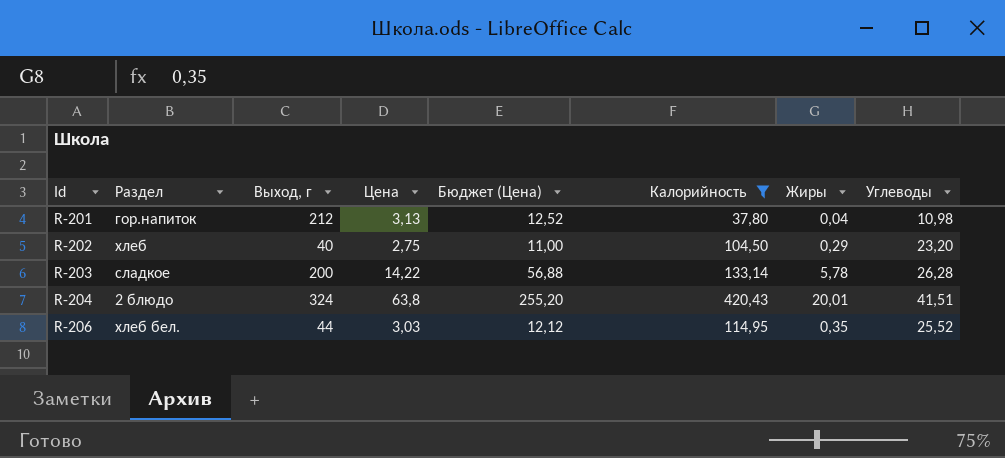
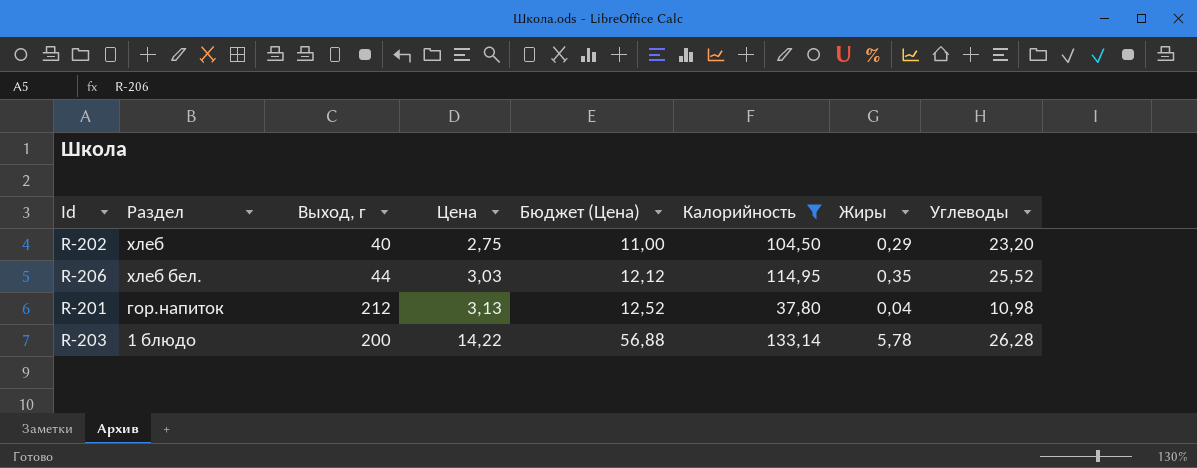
row order: Id ascending -> Цена ascending
row R-204: 2 блюдо | 324 | 63,8 | 255,20 | 420,43 | 20,01 | 41,51 -> none
R-203 | Раздел: сладкое -> 1 блюдо

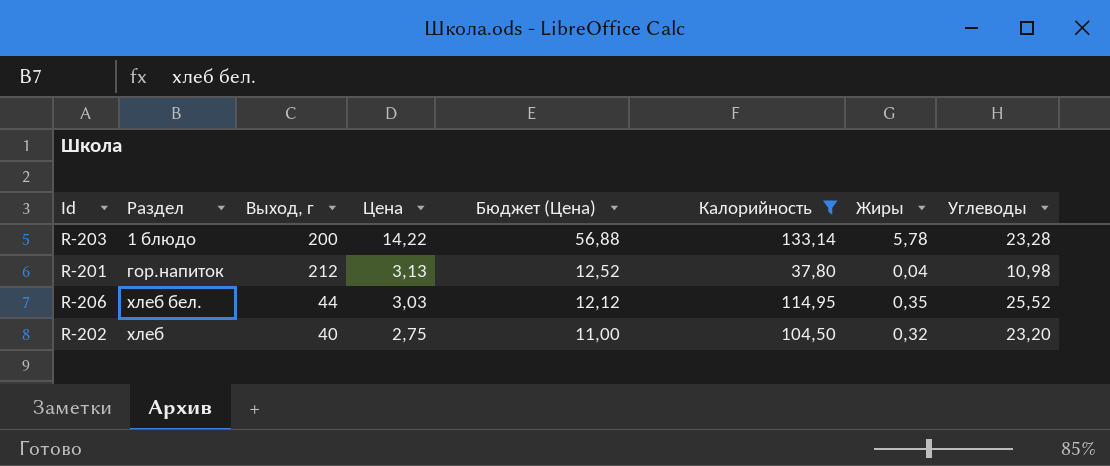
row order: Цена ascending -> Цена descending
R-203 | Углеводы: 26,28 -> 23,28
R-202 | Жиры: 0,29 -> 0,32

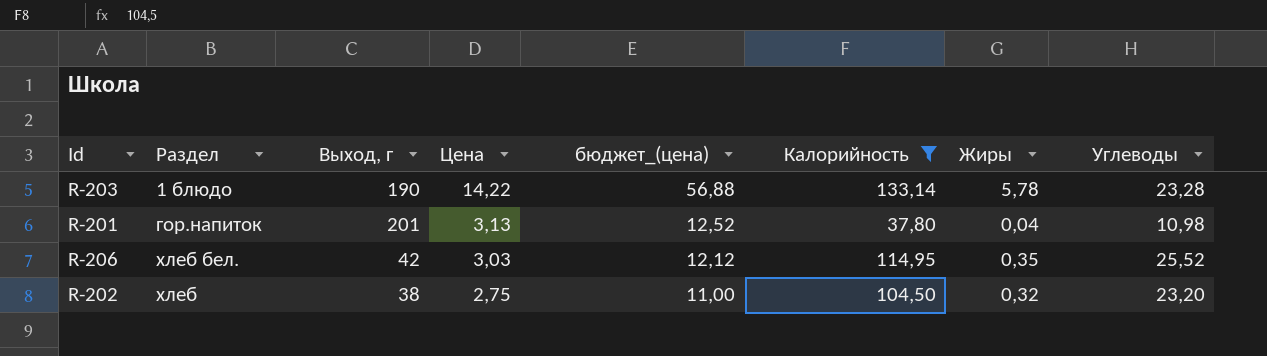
column name: Бюджет (Цена) -> бюджет_(цена)
R-203 | Выход, г: 200 -> 190
R-201 | Выход, г: 212 -> 201
R-206 | Выход, г: 44 -> 42
R-202 | Выход, г: 40 -> 38

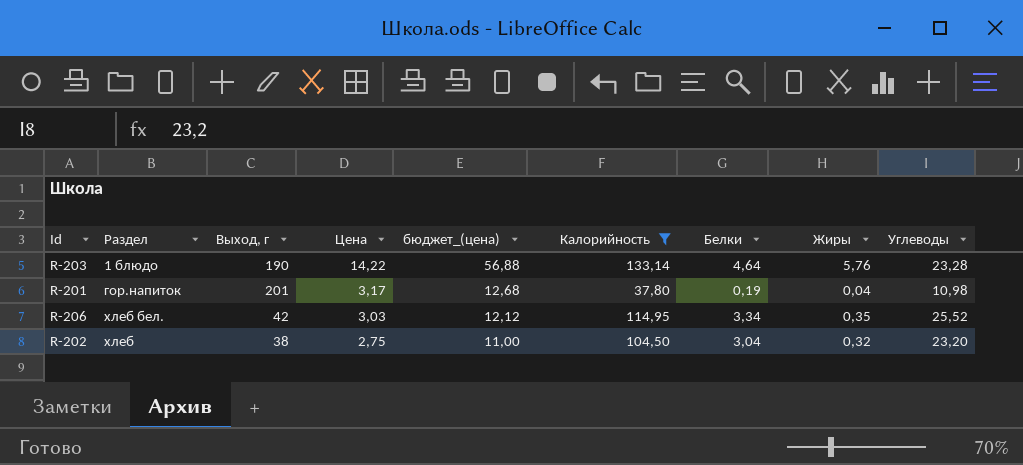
column Белки | position: none -> 7
R-203 | Жиры: 5,78 -> 5,76
R-201 | Цена: 3,13 -> 3,17
R-201 | бюджет_(цена): 12,52 -> 12,68

